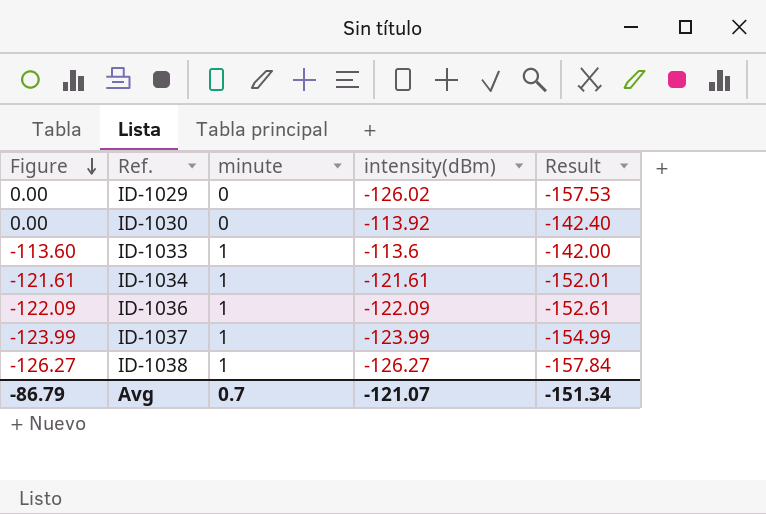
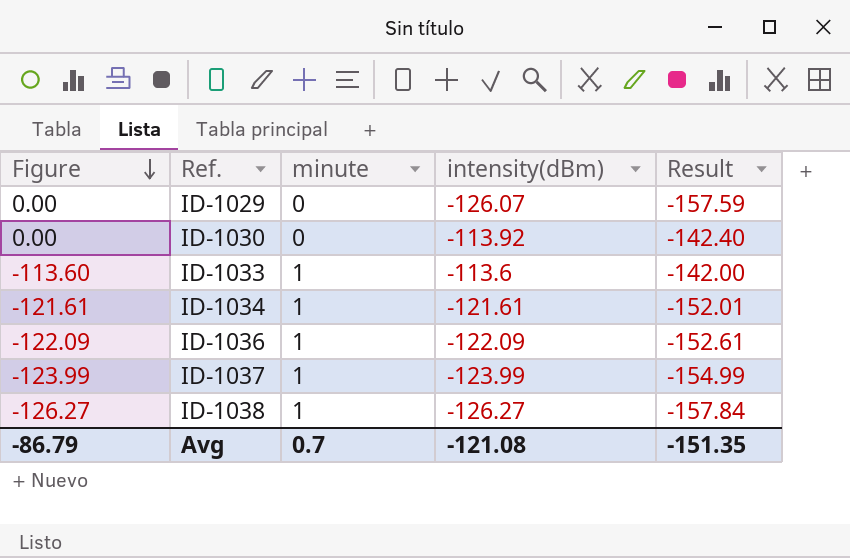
ID-1029 | intensity(dBm): -126.02 -> -126.07
ID-1029 | Result: -157.53 -> -157.59
Avg | intensity(dBm): -121.07 -> -121.08
Avg | Result: -151.34 -> -151.35

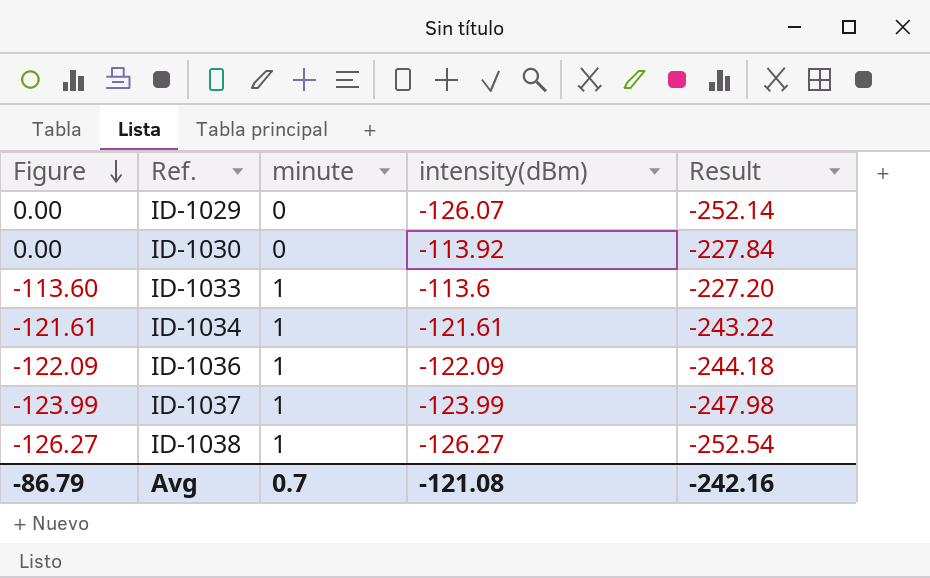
column Result | formula: [intensity(dBm)] * 1.25 -> [intensity(dBm)] * 2
Avg | Result: -151.35 -> -242.16

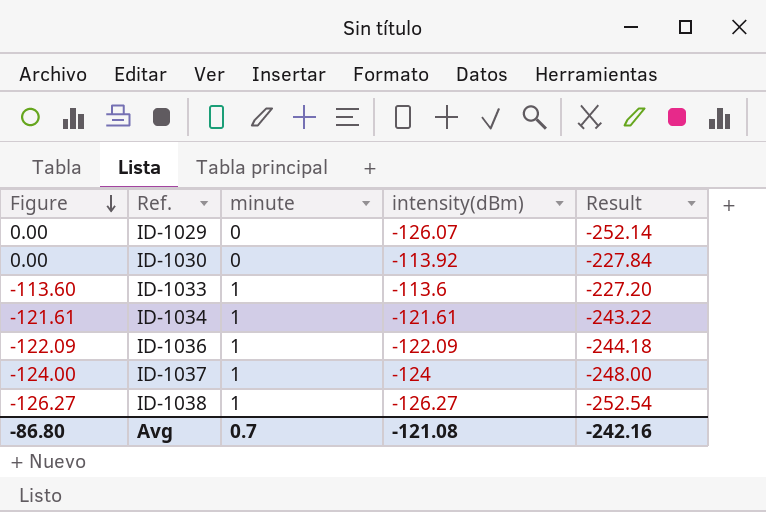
ID-1037 | Figure: -123.99 -> -124.00
ID-1037 | intensity(dBm): -123.99 -> -124
ID-1037 | Result: -247.98 -> -248.00
Avg | Figure: -86.79 -> -86.80

